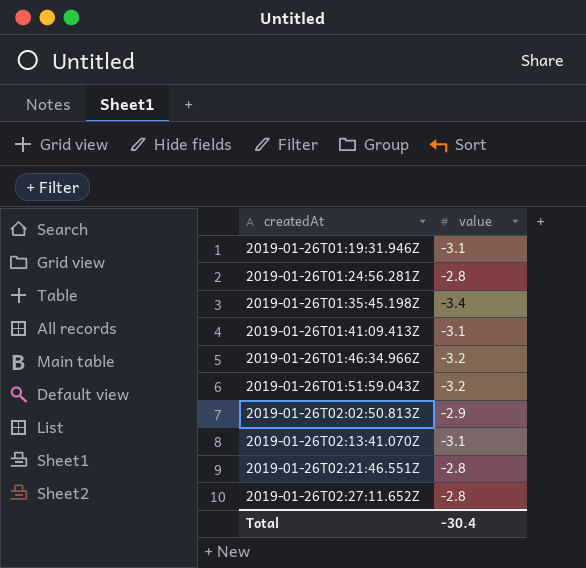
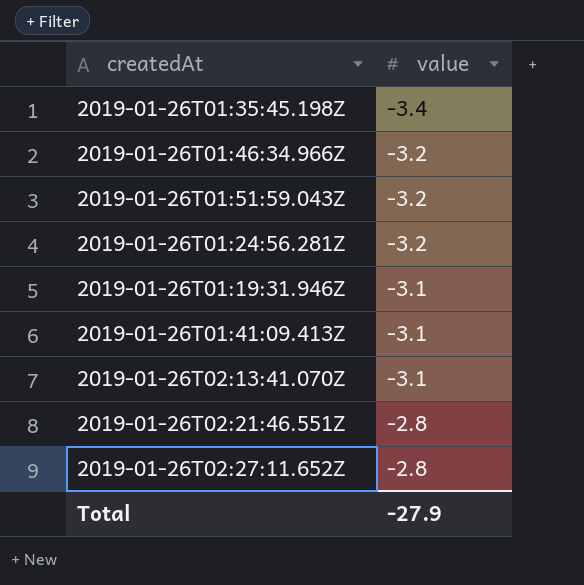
row order: createdAt ascending -> value ascending
row 2019-01-26T02:02:50.813Z: -2.9 -> none
2019-01-26T01:24:56.281Z | value: -2.8 -> -3.2
Total | value: -30.4 -> -27.9

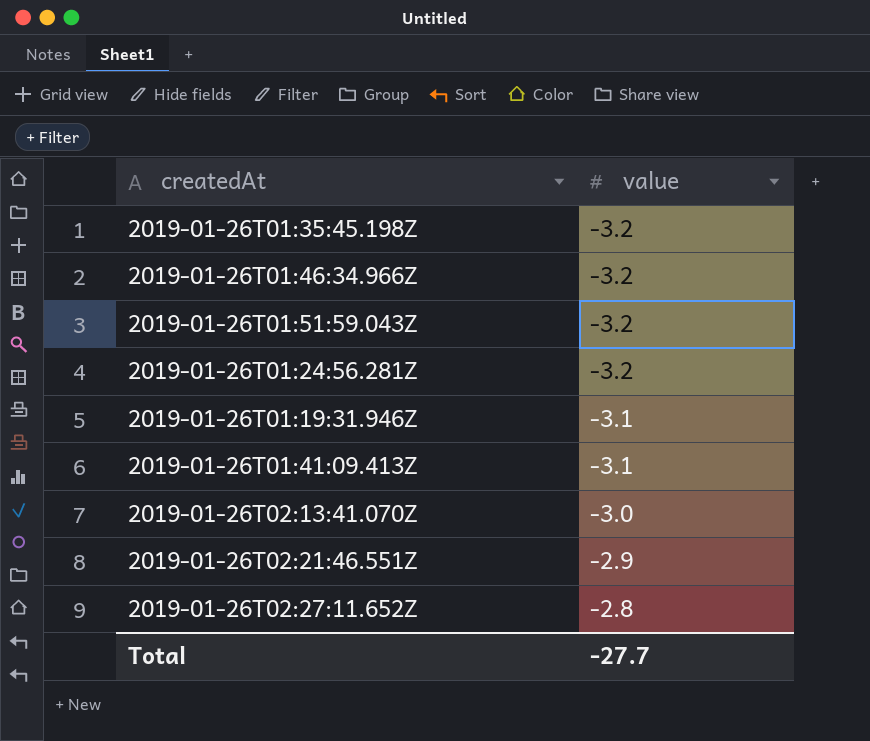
2019-01-26T01:35:45.198Z | value: -3.4 -> -3.2
2019-01-26T02:13:41.070Z | value: -3.1 -> -3.0
2019-01-26T02:21:46.551Z | value: -2.8 -> -2.9
Total | value: -27.9 -> -27.7

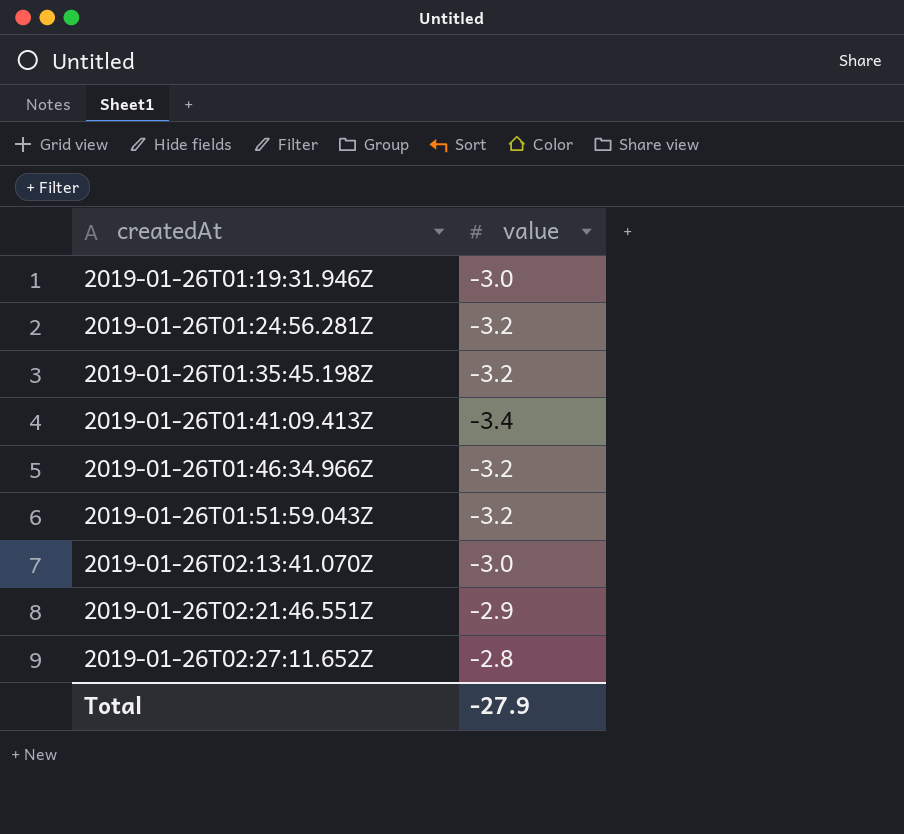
row order: value ascending -> createdAt ascending
2019-01-26T01:19:31.946Z | value: -3.1 -> -3.0
2019-01-26T01:41:09.413Z | value: -3.1 -> -3.4
Total | value: -27.7 -> -27.9

